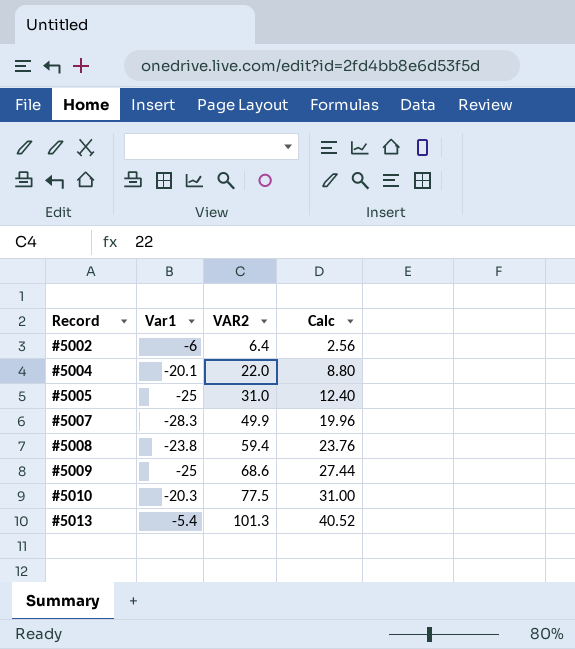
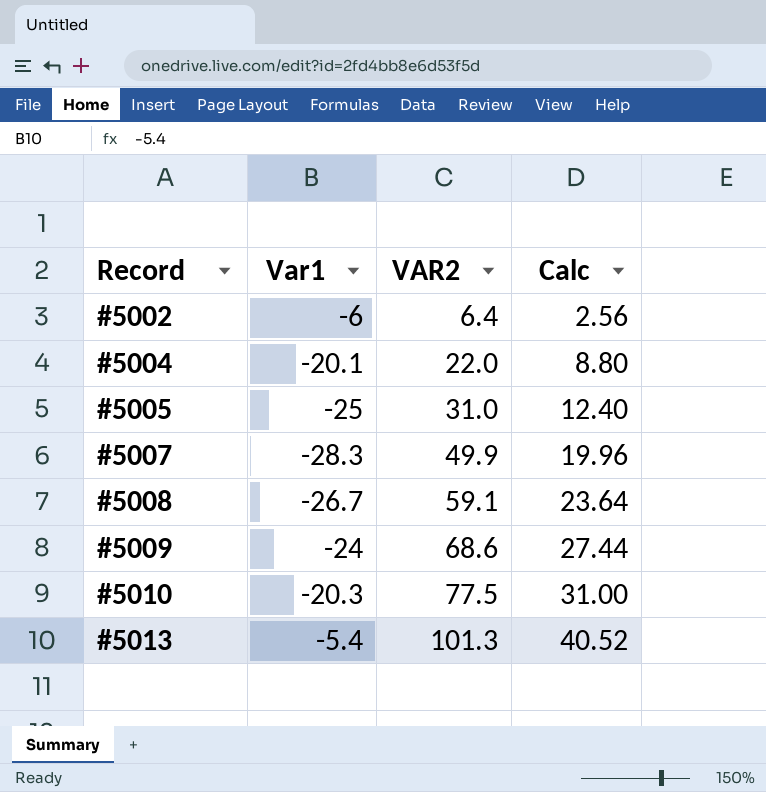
#5008 | Var1: -23.8 -> -26.7
#5008 | VAR2: 59.4 -> 59.1
#5008 | Calc: 23.76 -> 23.64
#5009 | Var1: -25 -> -24

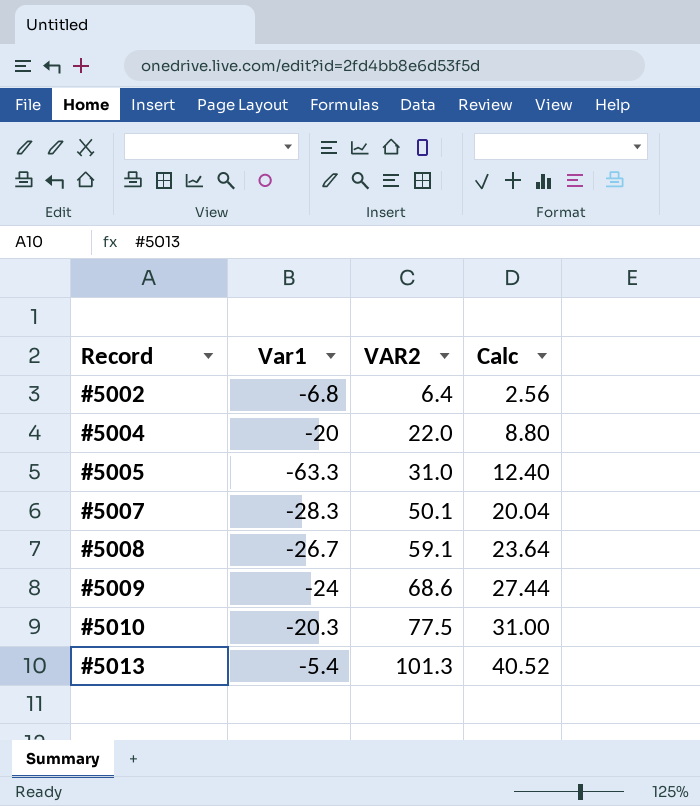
#5002 | Var1: -6 -> -6.8
#5004 | Var1: -20.1 -> -20
#5005 | Var1: -25 -> -63.3
#5007 | VAR2: 49.9 -> 50.1
#5007 | Calc: 19.96 -> 20.04

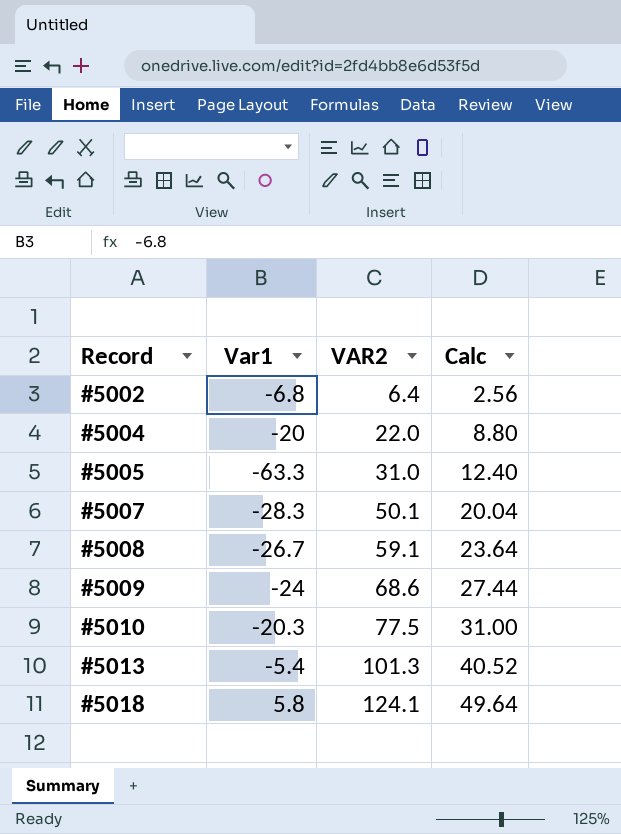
row #5018: none -> 5.8 | 124.1 | 49.64

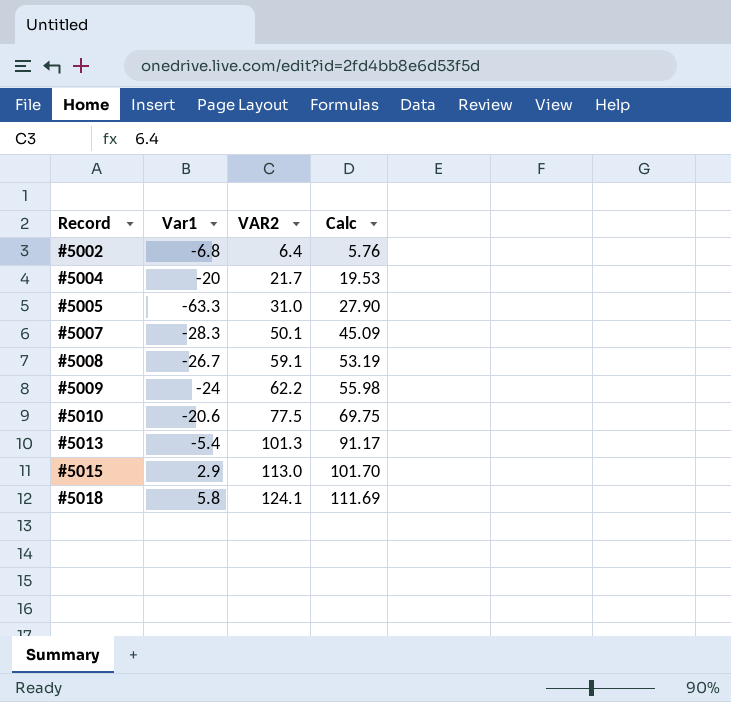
column Calc | formula: [VAR2] * 0.4 -> [VAR2] * 0.9
#5004 | VAR2: 22.0 -> 21.7
#5009 | VAR2: 68.6 -> 62.2
#5010 | Var1: -20.3 -> -20.6
row #5015: none -> 2.9 | 113.0 | 101.70

